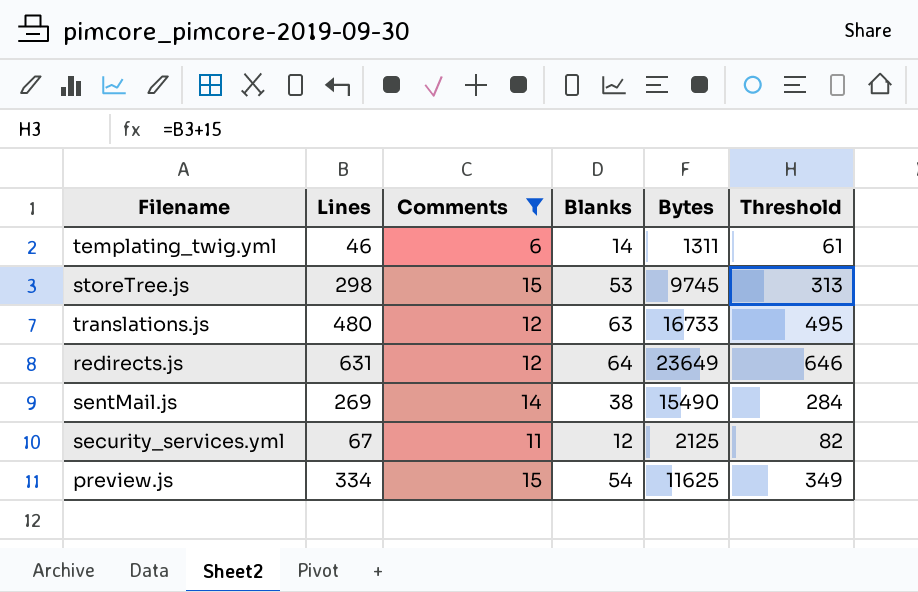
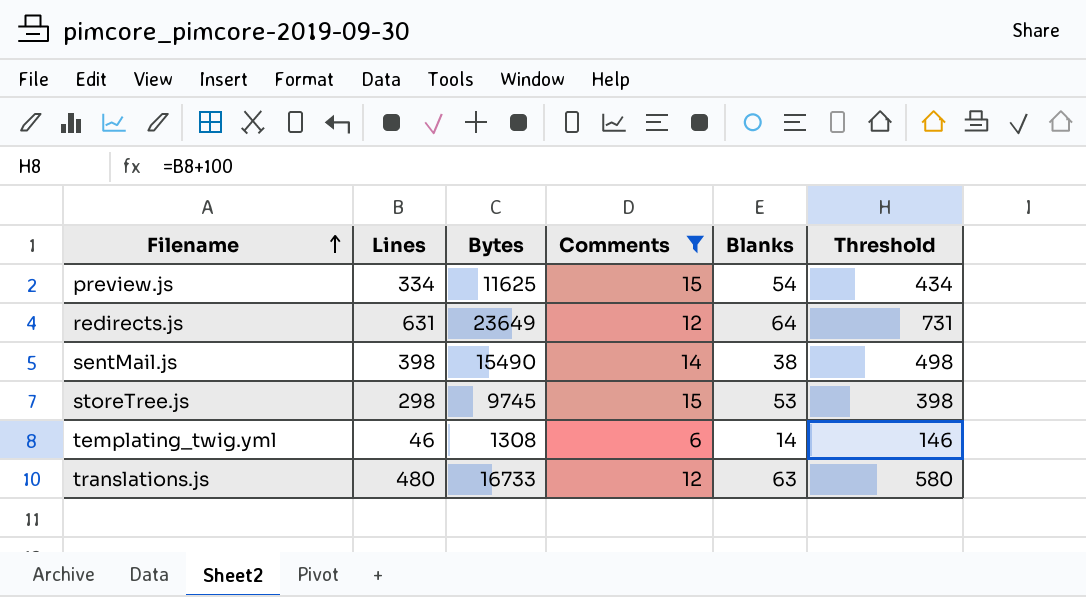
row order: none -> Filename ascending
column Bytes | position: 5 -> 3
column Threshold | formula: [Lines] + 15 -> [Lines] + 100
row security_services.yml: 67 | 11 | 12 | 2125 | 82 -> none
sentMail.js | Lines: 269 -> 398
templating_twig.yml | Bytes: 1311 -> 1308

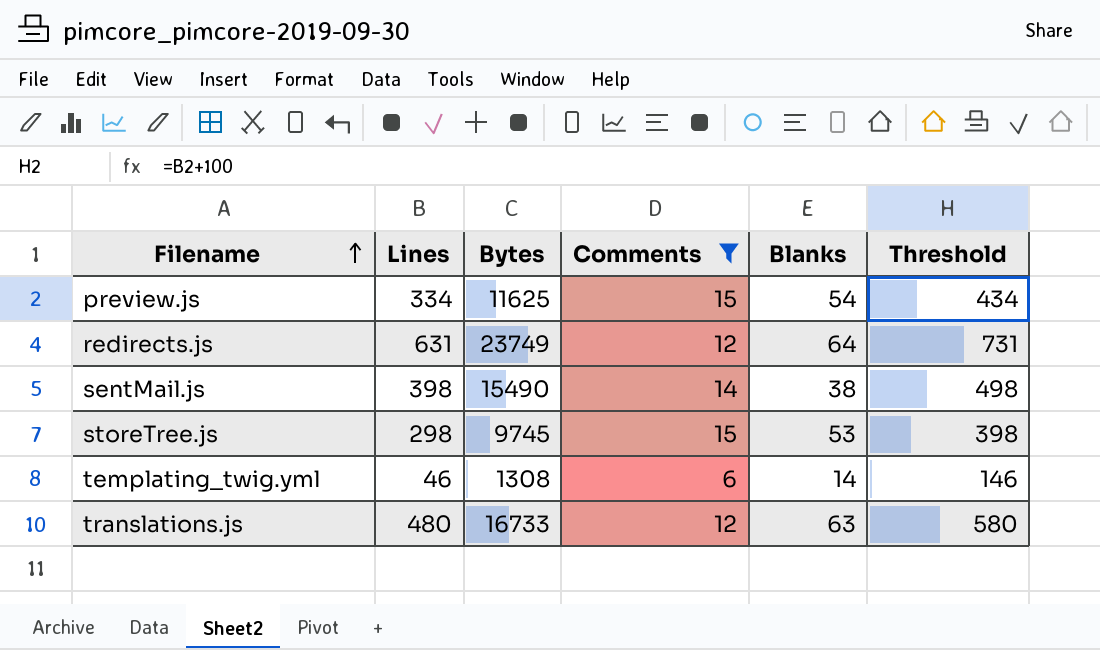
redirects.js | Bytes: 23649 -> 23749

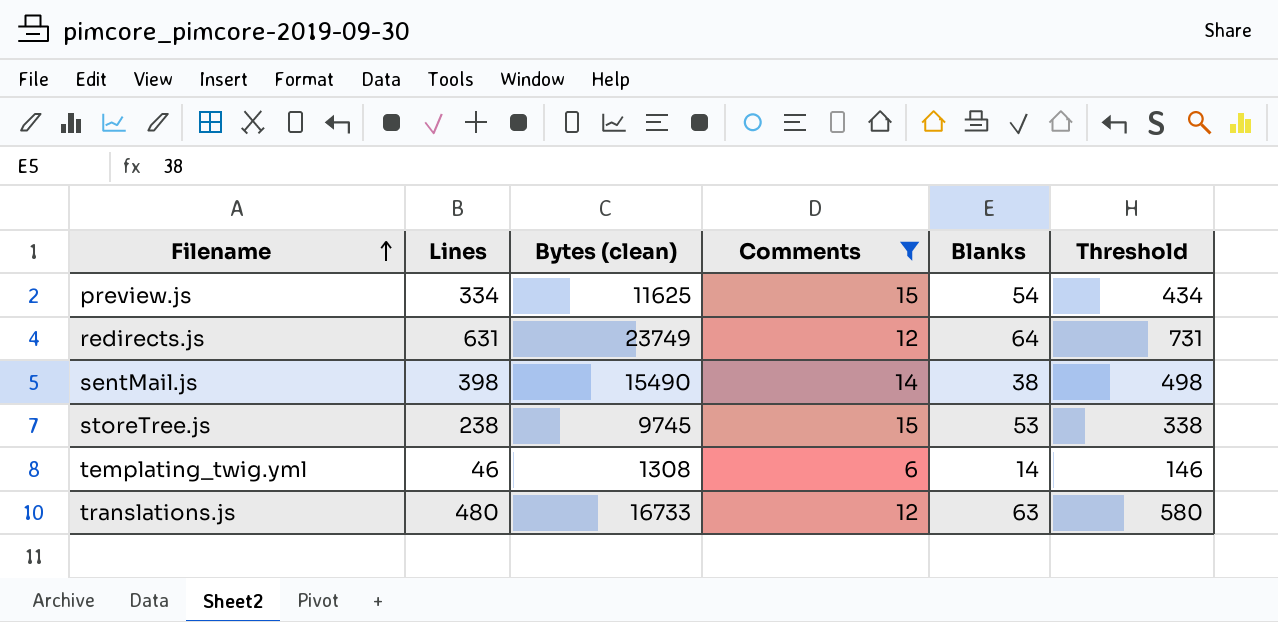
column name: Bytes -> Bytes (clean)
storeTree.js | Lines: 298 -> 238
storeTree.js | Threshold: 398 -> 338

